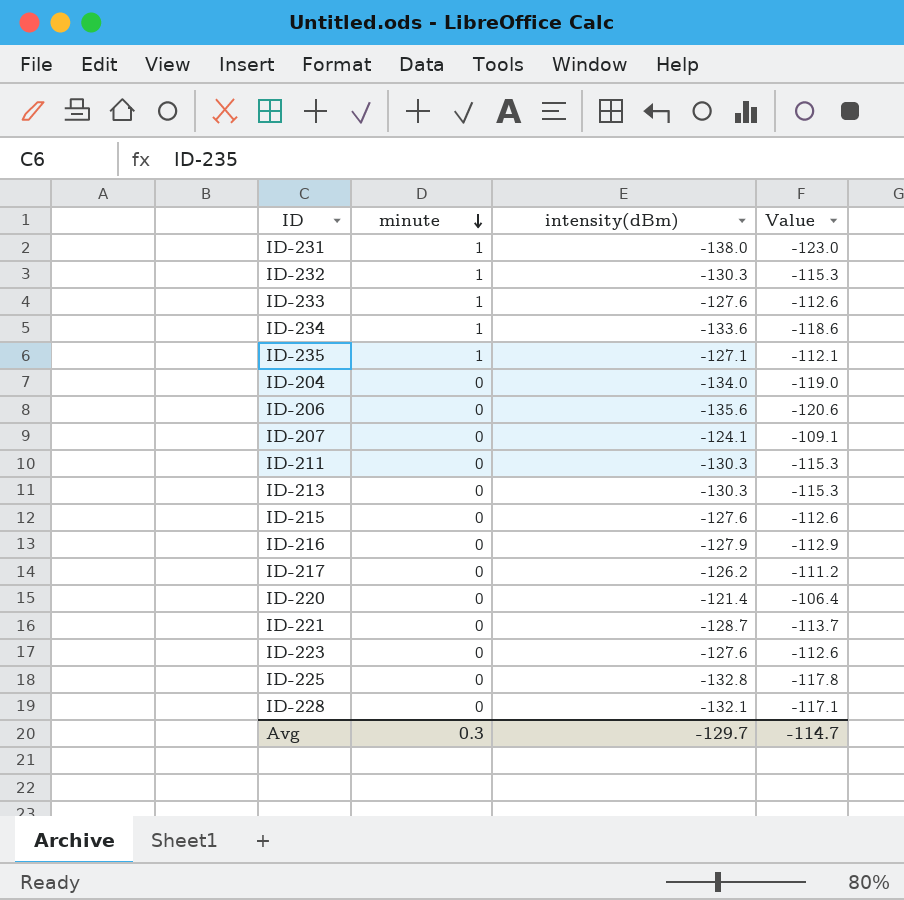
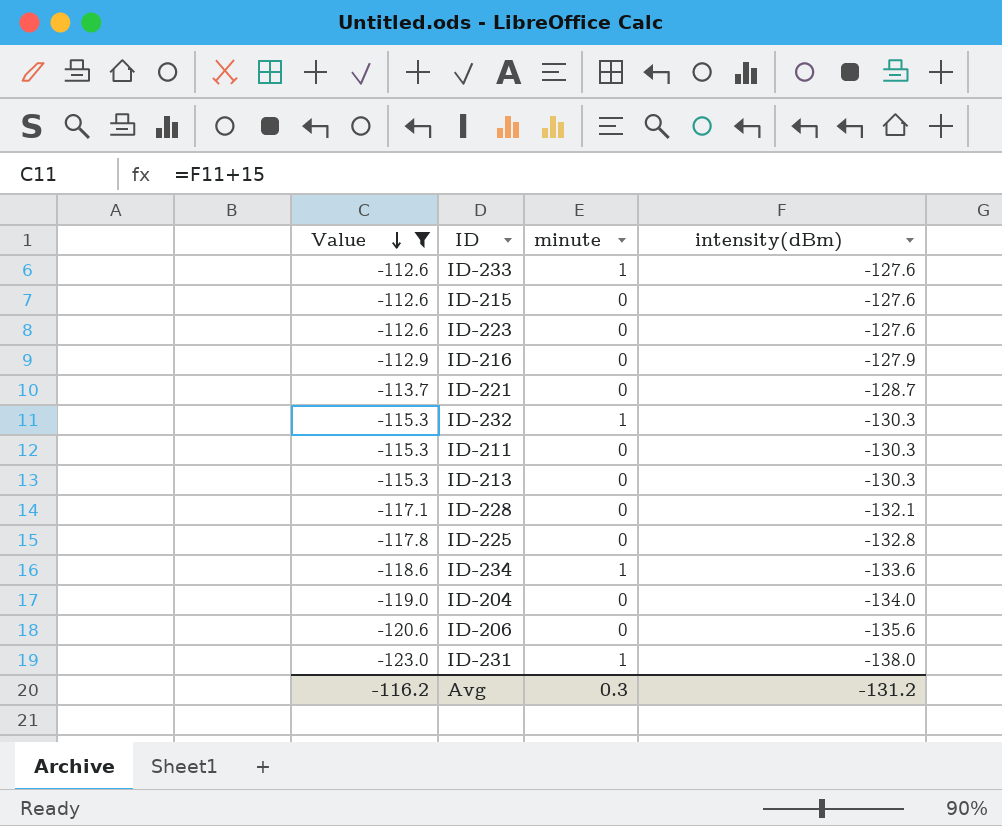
filter: none -> Value <= -112.6
row order: minute descending -> Value descending
column Value | position: 4 -> 1
Avg | Value: -114.7 -> -116.2
Avg | intensity(dBm): -129.7 -> -131.2

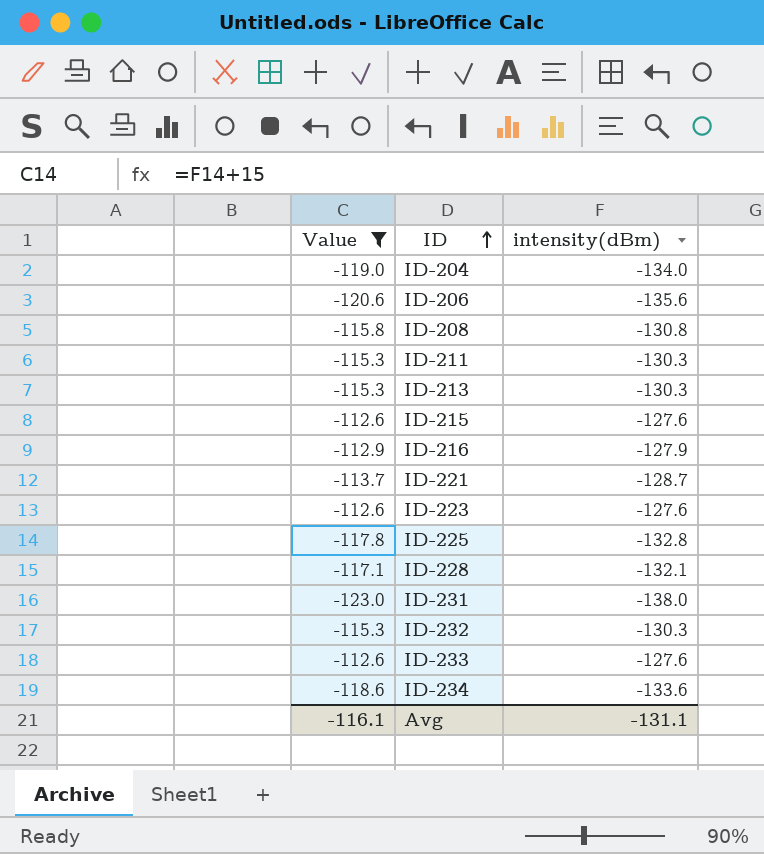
row order: Value descending -> ID ascending
column minute | position: 3 -> none
row ID-208: none -> -115.8 | -130.8
Avg | Value: -116.2 -> -116.1
Avg | intensity(dBm): -131.2 -> -131.1

